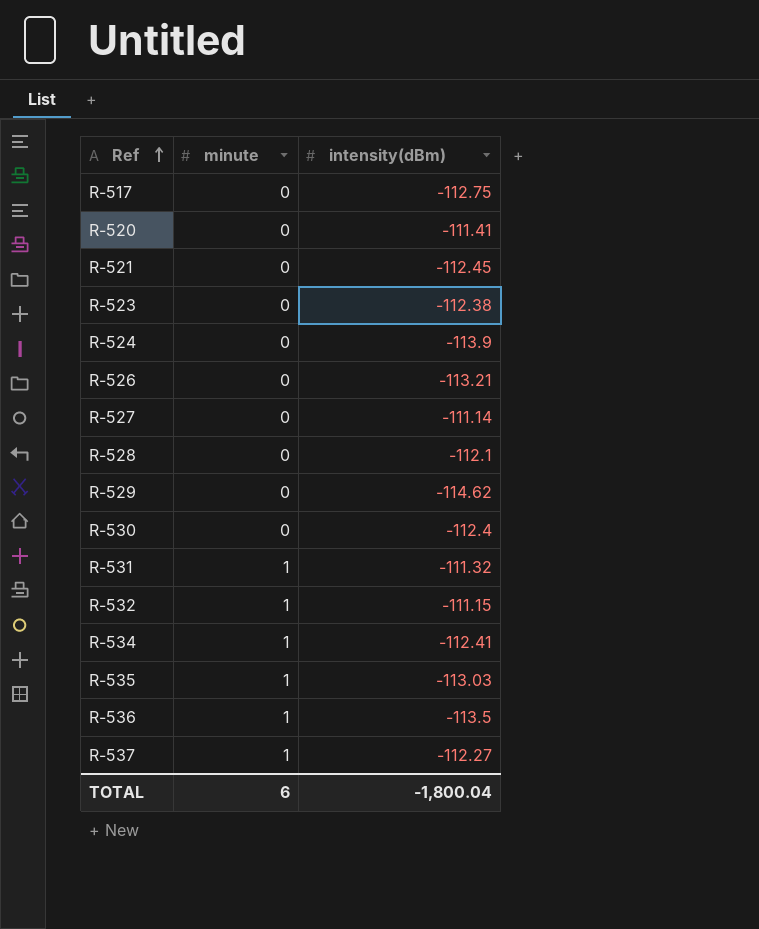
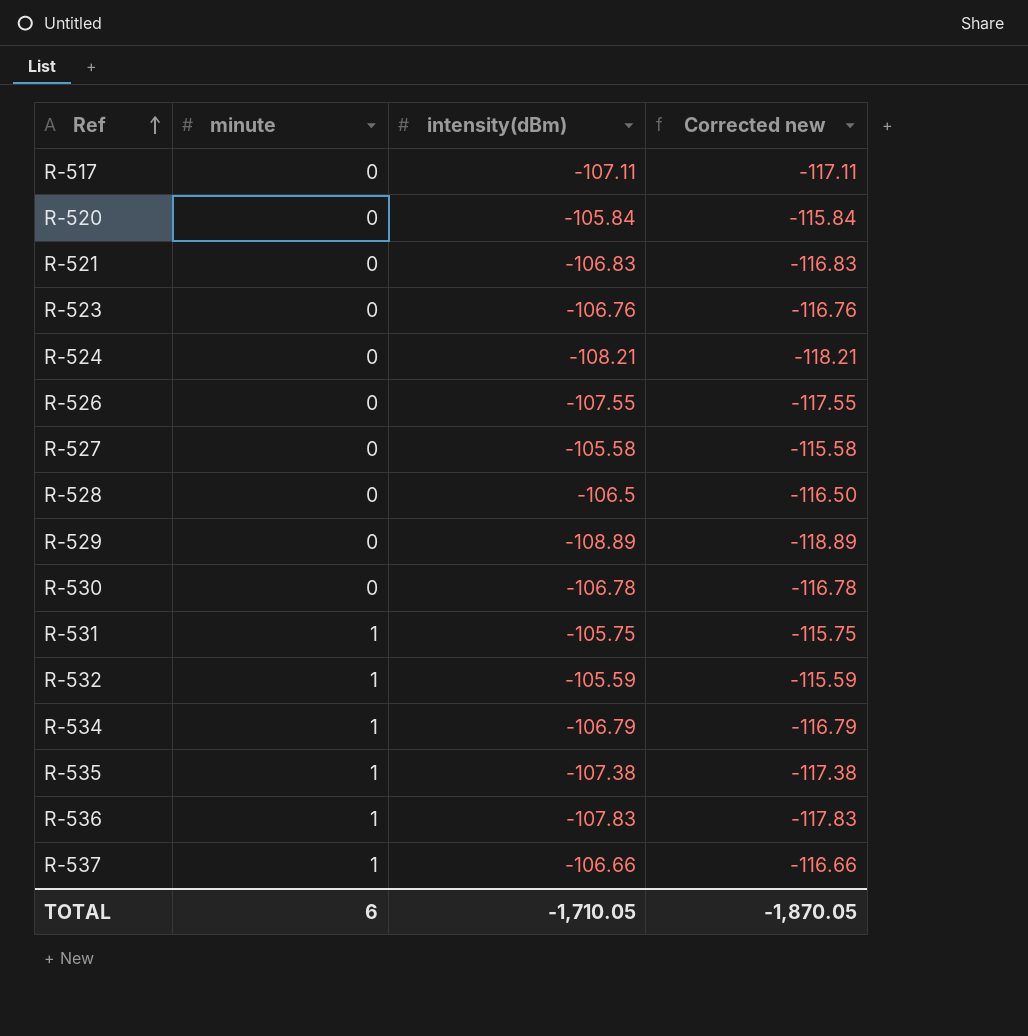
column Corrected new | formula: none -> [intensity(dBm)] - 10
R-517 | intensity(dBm): -112.75 -> -107.11
R-520 | intensity(dBm): -111.41 -> -105.84
R-521 | intensity(dBm): -112.45 -> -106.83
R-523 | intensity(dBm): -112.38 -> -106.76
R-524 | intensity(dBm): -113.9 -> -108.21
R-526 | intensity(dBm): -113.21 -> -107.55
R-527 | intensity(dBm): -111.14 -> -105.58
R-528 | intensity(dBm): -112.1 -> -106.5
R-529 | intensity(dBm): -114.62 -> -108.89
R-530 | intensity(dBm): -112.4 -> -106.78
R-531 | intensity(dBm): -111.32 -> -105.75
R-532 | intensity(dBm): -111.15 -> -105.59
R-534 | intensity(dBm): -112.41 -> -106.79
R-535 | intensity(dBm): -113.03 -> -107.38
R-536 | intensity(dBm): -113.5 -> -107.83
R-537 | intensity(dBm): -112.27 -> -106.66
TOTAL | intensity(dBm): -1,800.04 -> -1,710.05

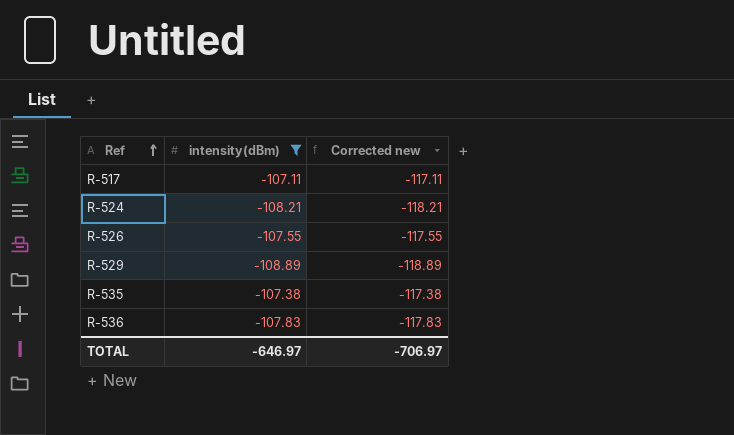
filter: none -> intensity(dBm) <= -107.11
column minute | position: 2 -> none
TOTAL | intensity(dBm): -1,710.05 -> -646.97
TOTAL | Corrected new: -1,870.05 -> -706.97

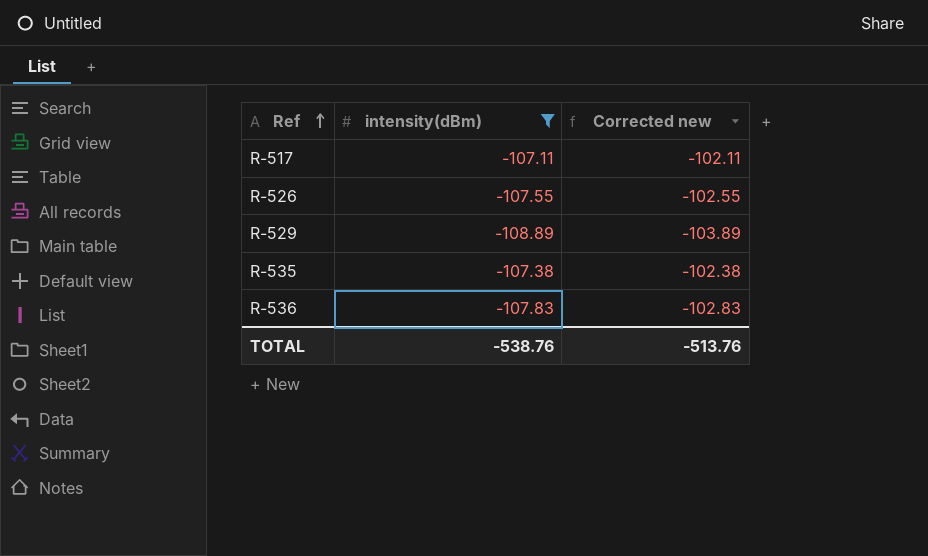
column Corrected new | formula: [intensity(dBm)] - 10 -> [intensity(dBm)] + 5
row R-524: -108.21 | -118.21 -> none
TOTAL | intensity(dBm): -646.97 -> -538.76
TOTAL | Corrected new: -706.97 -> -513.76

